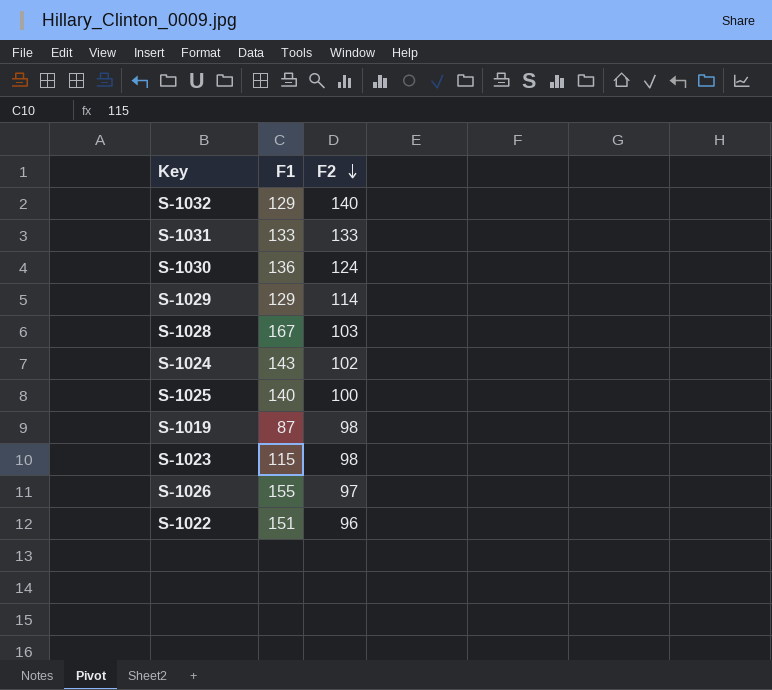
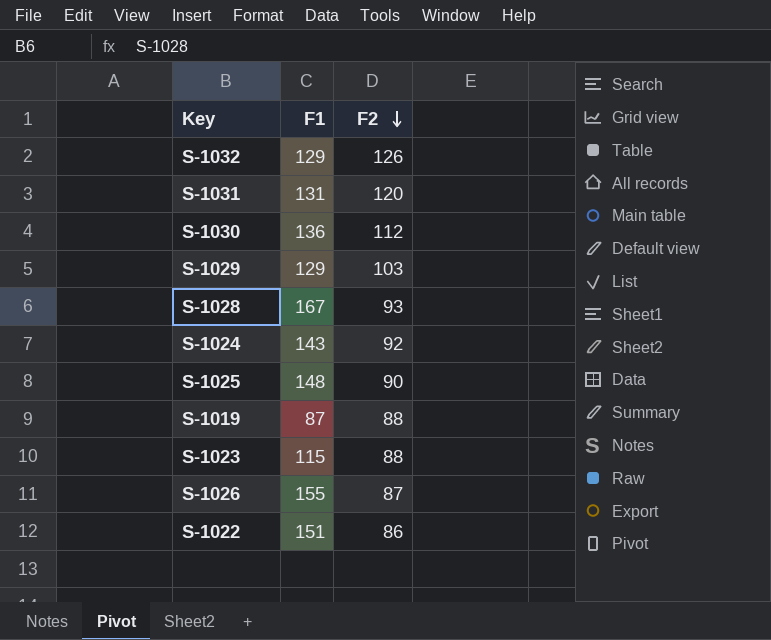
S-1032 | F2: 140 -> 126
S-1031 | F1: 133 -> 131
S-1031 | F2: 133 -> 120
S-1030 | F2: 124 -> 112
S-1029 | F2: 114 -> 103
S-1028 | F2: 103 -> 93
S-1024 | F2: 102 -> 92
S-1025 | F1: 140 -> 148
S-1025 | F2: 100 -> 90
S-1019 | F2: 98 -> 88
S-1023 | F2: 98 -> 88
S-1026 | F2: 97 -> 87
S-1022 | F2: 96 -> 86

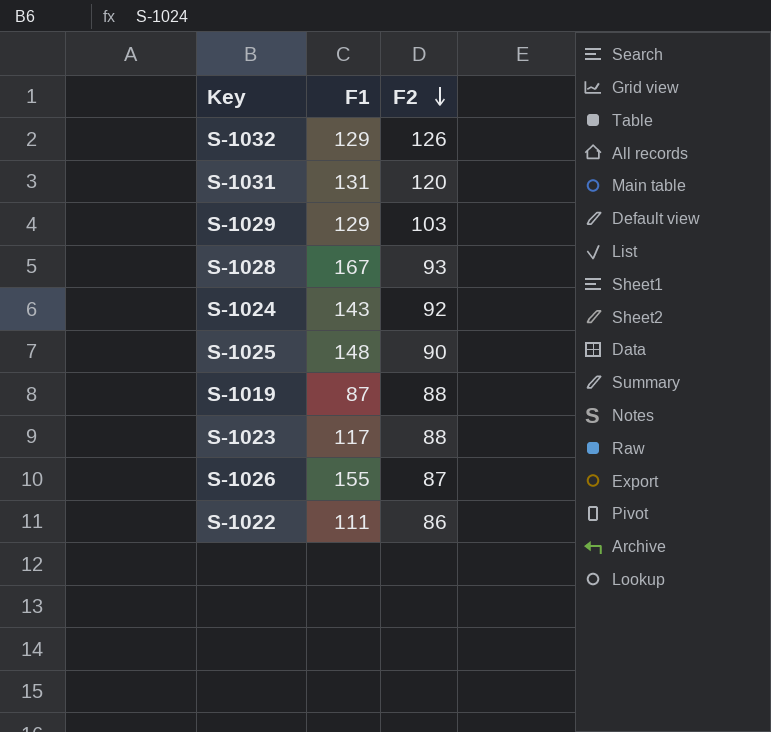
row S-1030: 136 | 112 -> none
S-1023 | F1: 115 -> 117
S-1022 | F1: 151 -> 111

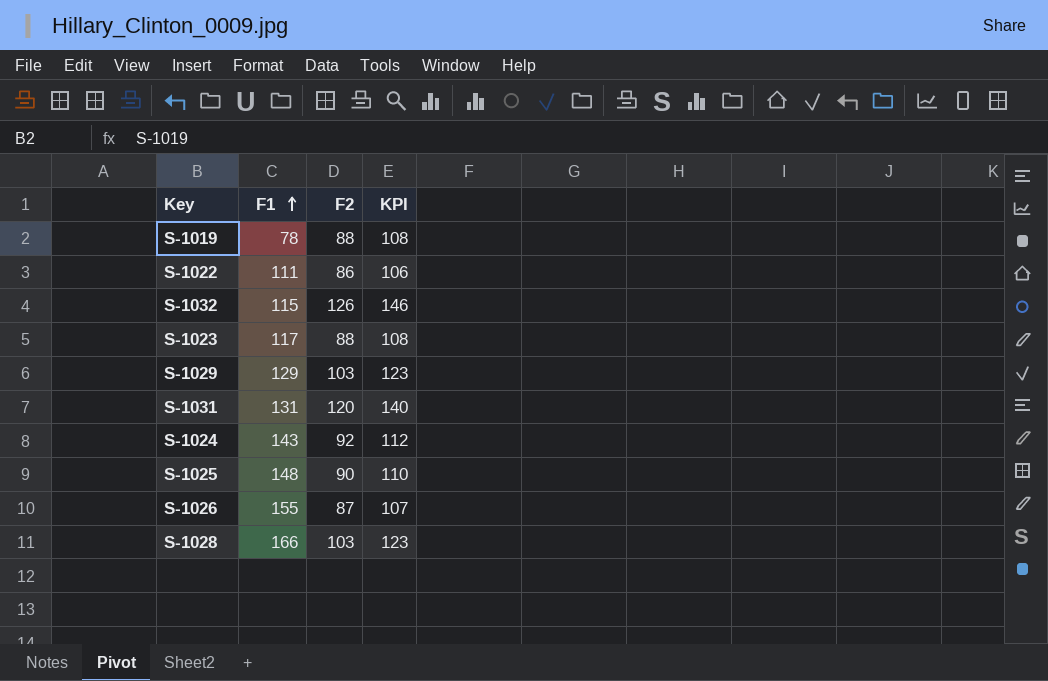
row order: F2 descending -> F1 ascending
column KPI | formula: none -> [F2] + 20
S-1019 | F1: 87 -> 78
S-1032 | F1: 129 -> 115
S-1028 | F1: 167 -> 166
S-1028 | F2: 93 -> 103

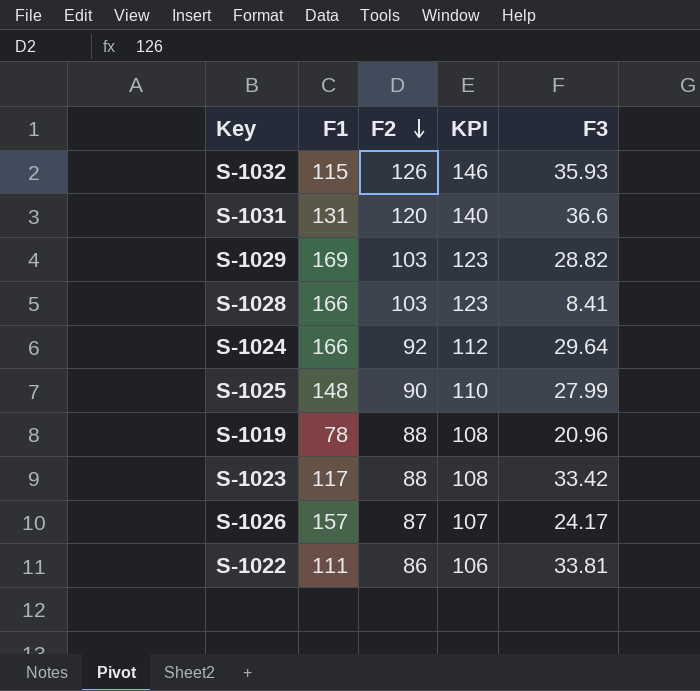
row order: F1 ascending -> F2 descending
column F3 | position: none -> 5
S-1029 | F1: 129 -> 169
S-1024 | F1: 143 -> 166
S-1026 | F1: 155 -> 157

